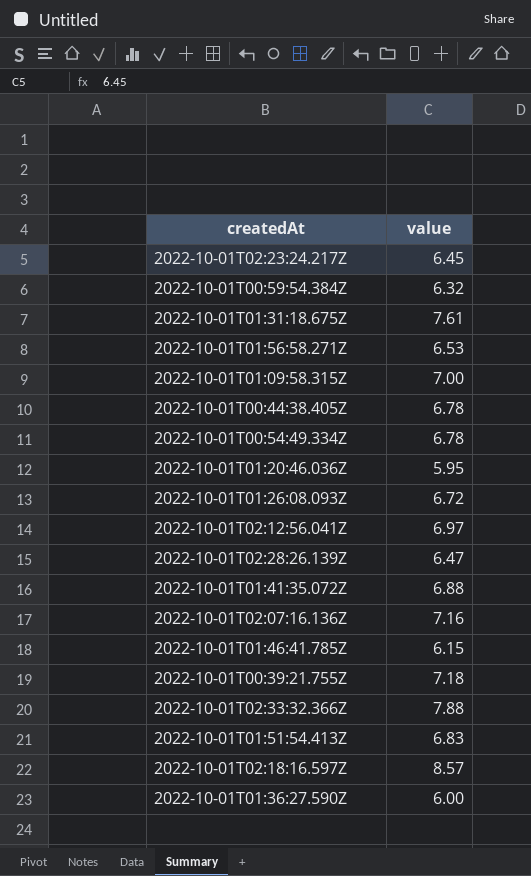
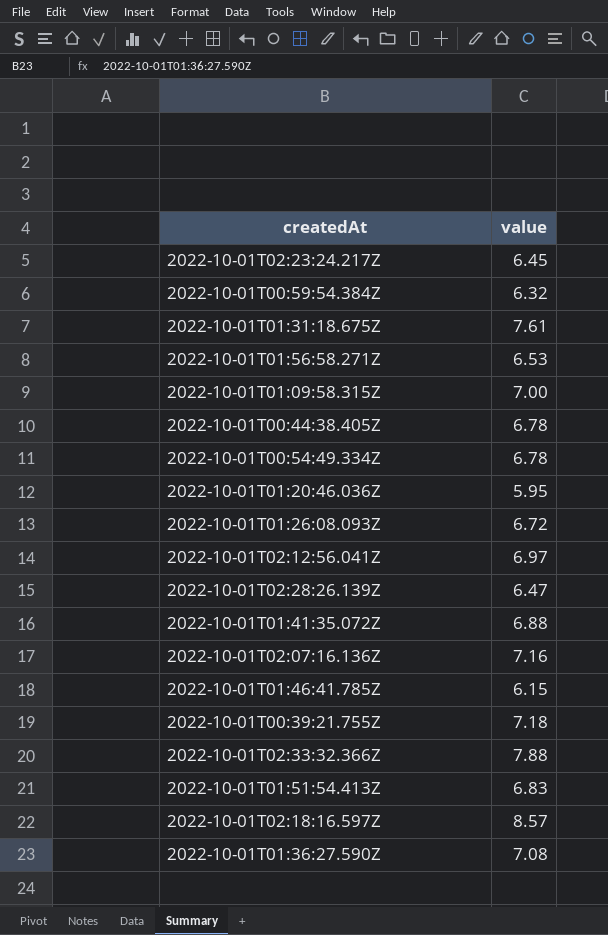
2022-10-01T01:36:27.590Z | value: 6.00 -> 7.08

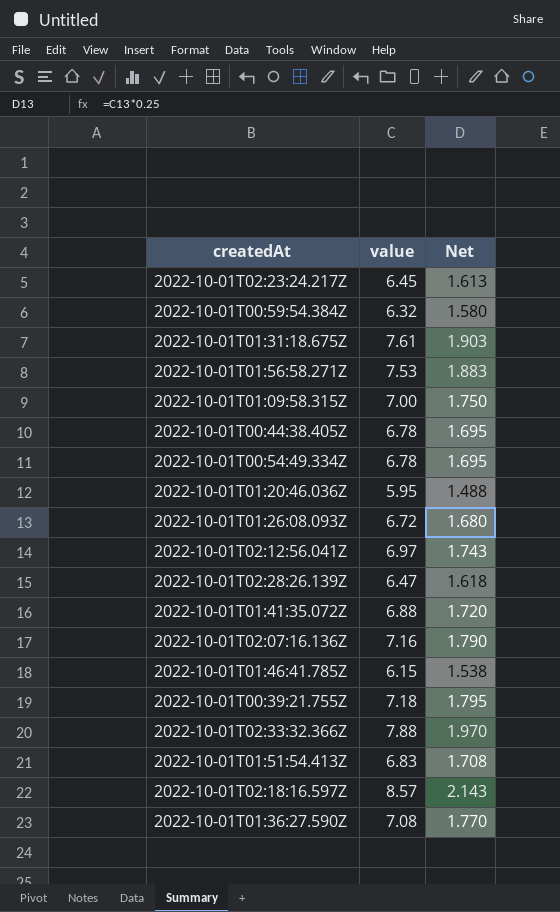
column Net | formula: none -> [value] * 0.25
2022-10-01T01:56:58.271Z | value: 6.53 -> 7.53

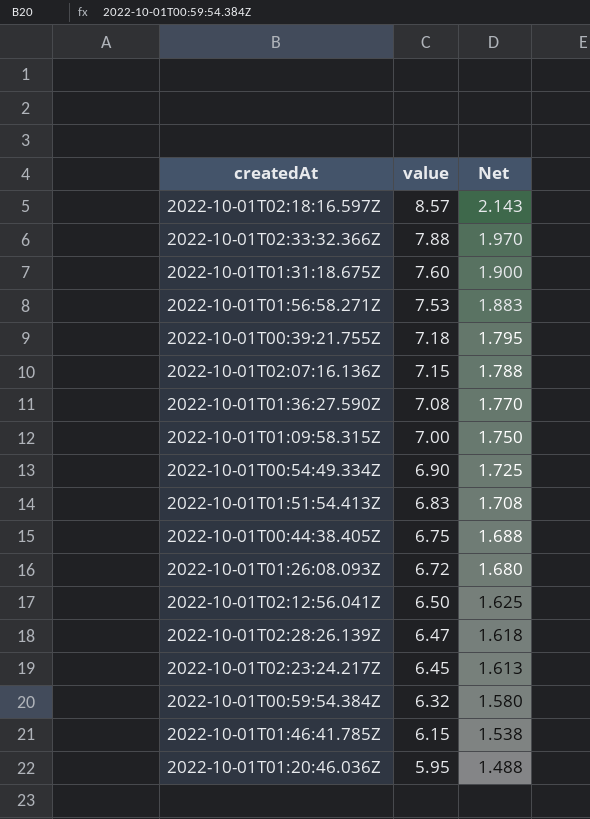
row order: none -> value descending
row 2022-10-01T01:41:35.072Z: 6.88 | 1.720 -> none
2022-10-01T01:31:18.675Z | value: 7.61 -> 7.60
2022-10-01T01:31:18.675Z | Net: 1.903 -> 1.900
2022-10-01T02:07:16.136Z | value: 7.16 -> 7.15
2022-10-01T02:07:16.136Z | Net: 1.790 -> 1.788
2022-10-01T00:54:49.334Z | value: 6.78 -> 6.90
2022-10-01T00:54:49.334Z | Net: 1.695 -> 1.725
2022-10-01T00:44:38.405Z | value: 6.78 -> 6.75
2022-10-01T00:44:38.405Z | Net: 1.695 -> 1.688
2022-10-01T02:12:56.041Z | value: 6.97 -> 6.50
2022-10-01T02:12:56.041Z | Net: 1.743 -> 1.625

